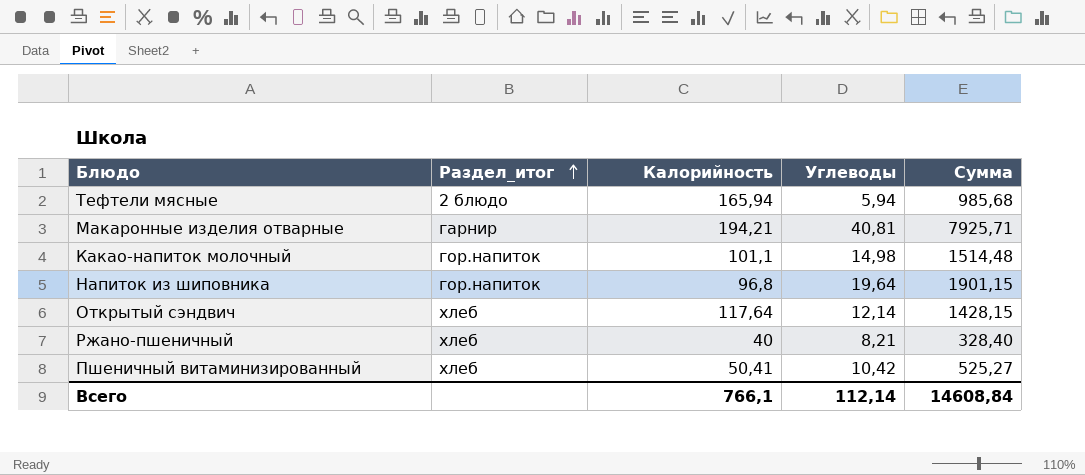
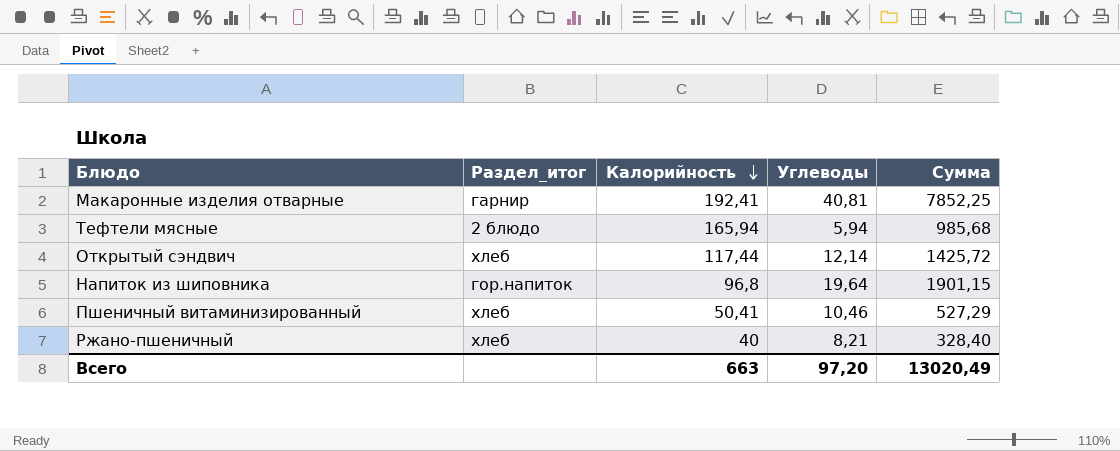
row order: Раздел_итог ascending -> Калорийность descending
row Какао-напиток молочный: гор.напиток | 101,1 | 14,98 | 1514,48 -> none
Макаронные изделия отварные | Калорийность: 194,21 -> 192,41
Макаронные изделия отварные | Сумма: 7925,71 -> 7852,25
Открытый сэндвич | Калорийность: 117,64 -> 117,44
Открытый сэндвич | Сумма: 1428,15 -> 1425,72
Пшеничный витаминизированный | Углеводы: 10,42 -> 10,46
Пшеничный витаминизированный | Сумма: 525,27 -> 527,29
Всего | Калорийность: 766,1 -> 663
Всего | Углеводы: 112,14 -> 97,20
Всего | Сумма: 14608,84 -> 13020,49

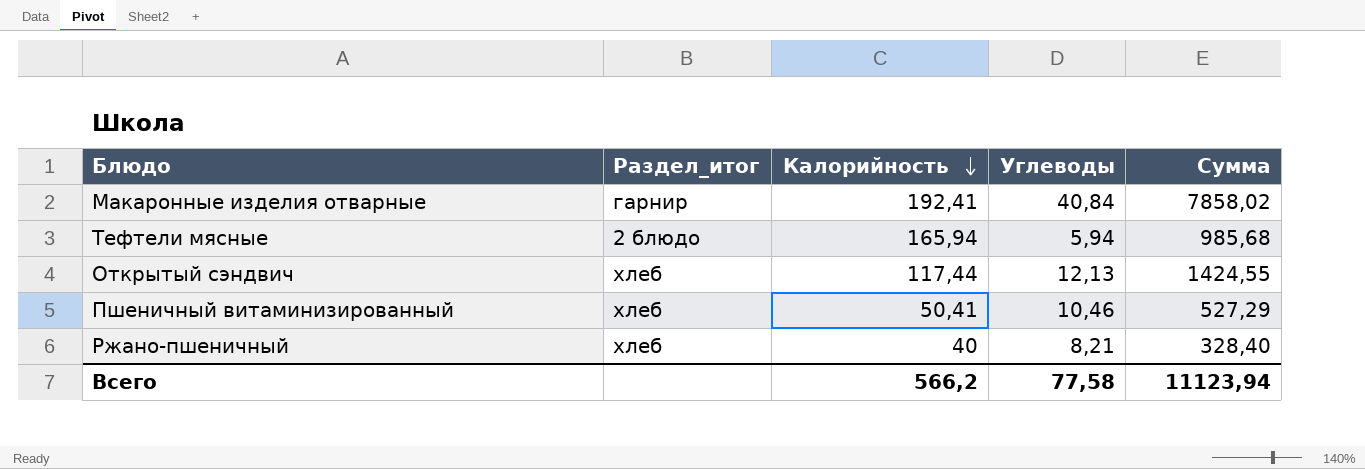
row Напиток из шиповника: гор.напиток | 96,8 | 19,64 | 1901,15 -> none
Макаронные изделия отварные | Углеводы: 40,81 -> 40,84
Макаронные изделия отварные | Сумма: 7852,25 -> 7858,02
Открытый сэндвич | Углеводы: 12,14 -> 12,13
Открытый сэндвич | Сумма: 1425,72 -> 1424,55
Всего | Калорийность: 663 -> 566,2
Всего | Углеводы: 97,20 -> 77,58
Всего | Сумма: 13020,49 -> 11123,94

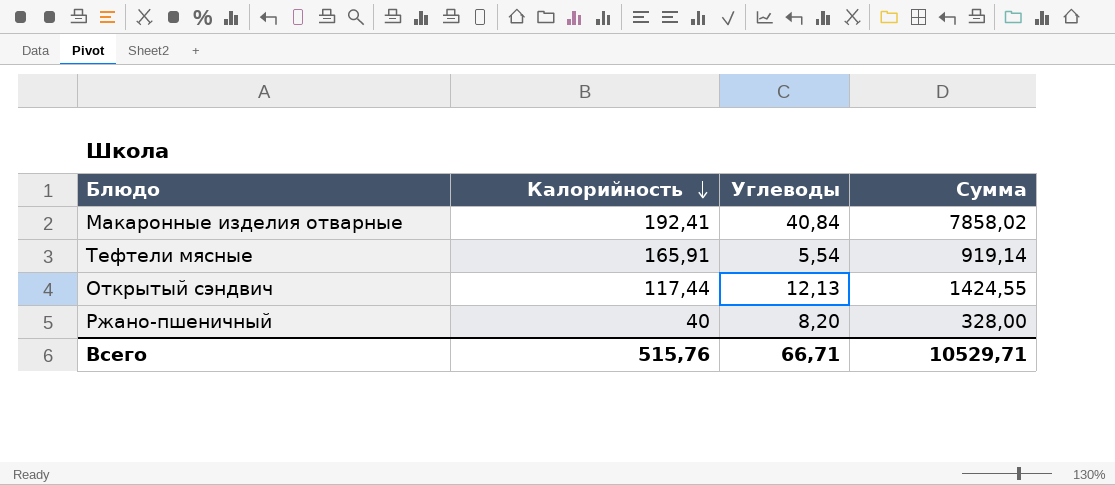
column Раздел_итог | position: 2 -> none
row Пшеничный витаминизированный: хлеб | 50,41 | 10,46 | 527,29 -> none
Тефтели мясные | Калорийность: 165,94 -> 165,91
Тефтели мясные | Углеводы: 5,94 -> 5,54
Тефтели мясные | Сумма: 985,68 -> 919,14
Ржано-пшеничный | Углеводы: 8,21 -> 8,20
Ржано-пшеничный | Сумма: 328,40 -> 328,00
Всего | Калорийность: 566,2 -> 515,76
Всего | Углеводы: 77,58 -> 66,71
Всего | Сумма: 11123,94 -> 10529,71

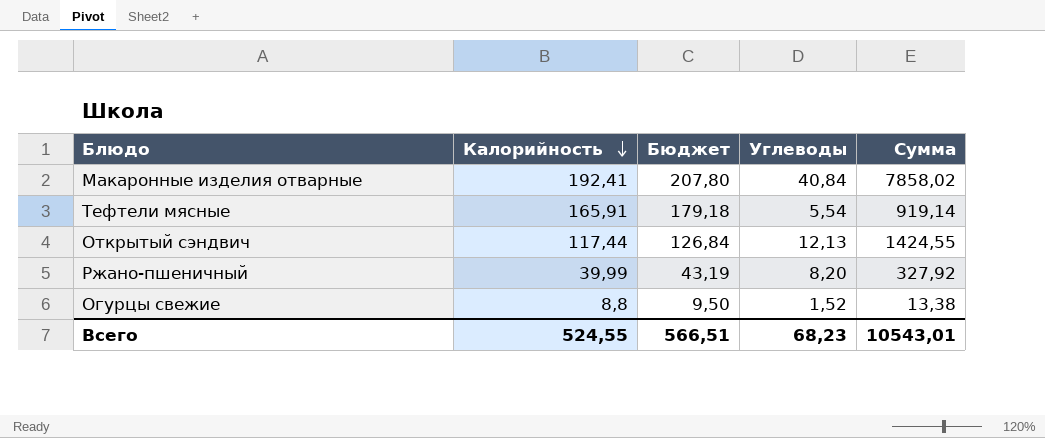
column Бюджет | formula: none -> [Калорийность] * 1,08
Ржано-пшеничный | Калорийность: 40 -> 39,99
Ржано-пшеничный | Сумма: 328,00 -> 327,92
row Огурцы свежие: none -> 8,8 | 9,50 | 1,52 | 13,38
Всего | Калорийность: 515,76 -> 524,55
Всего | Углеводы: 66,71 -> 68,23
Всего | Сумма: 10529,71 -> 10543,01

